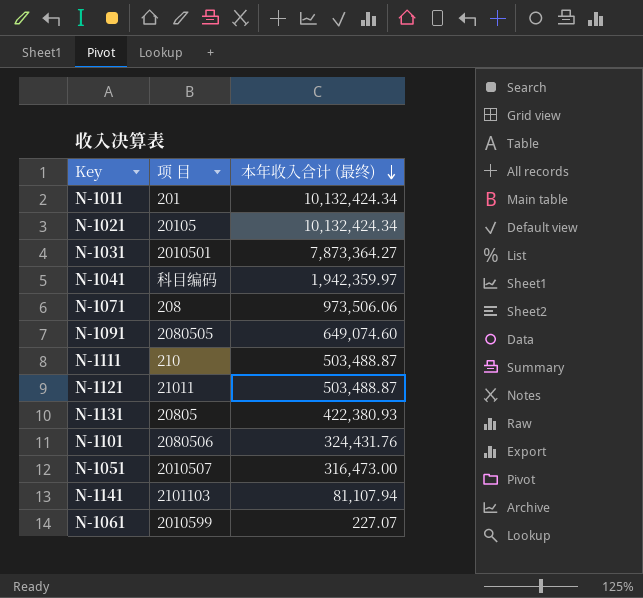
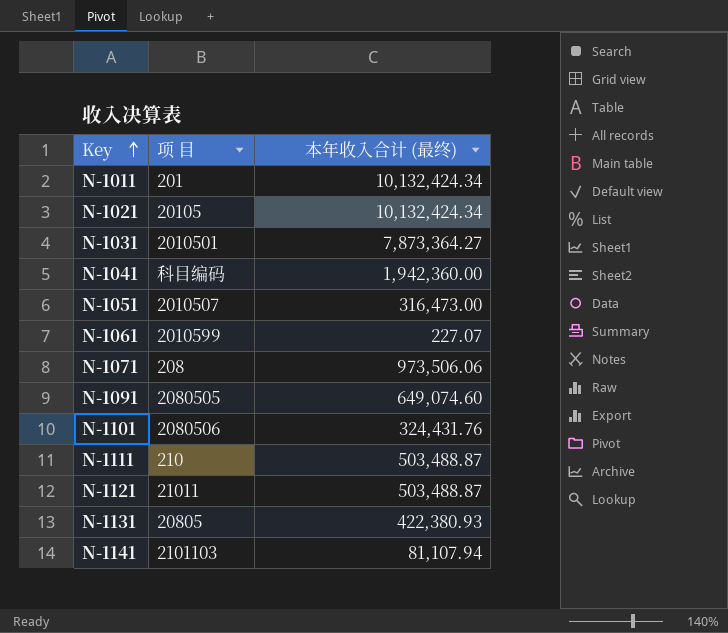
row order: 本年收入合计 (最终) descending -> Key ascending
N-1041 | 本年收入合计 (最终): 1,942,359.97 -> 1,942,360.00

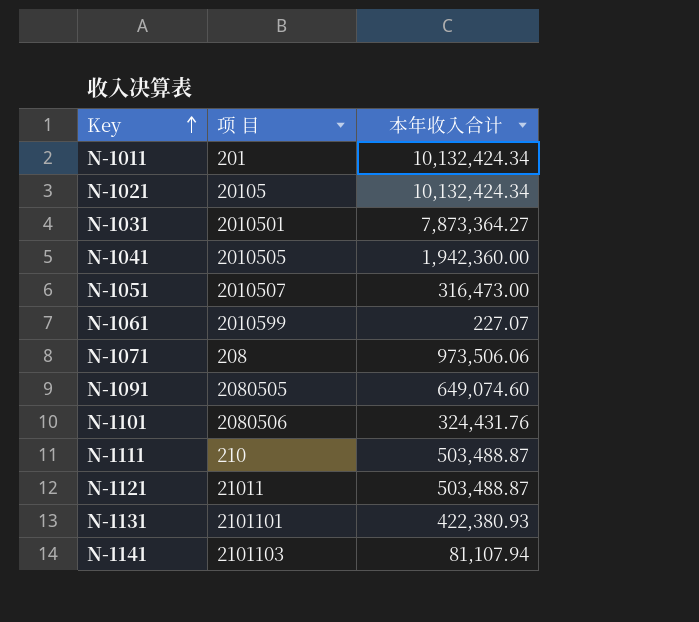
column name: 本年收入合计 (最终) -> 本年收入合计
N-1041 | 项 目: 科目编码 -> 2010505
N-1131 | 项 目: 20805 -> 2101101

